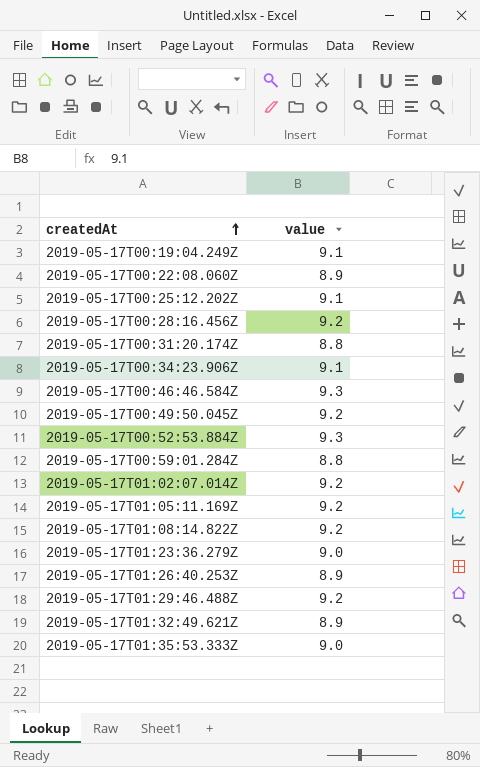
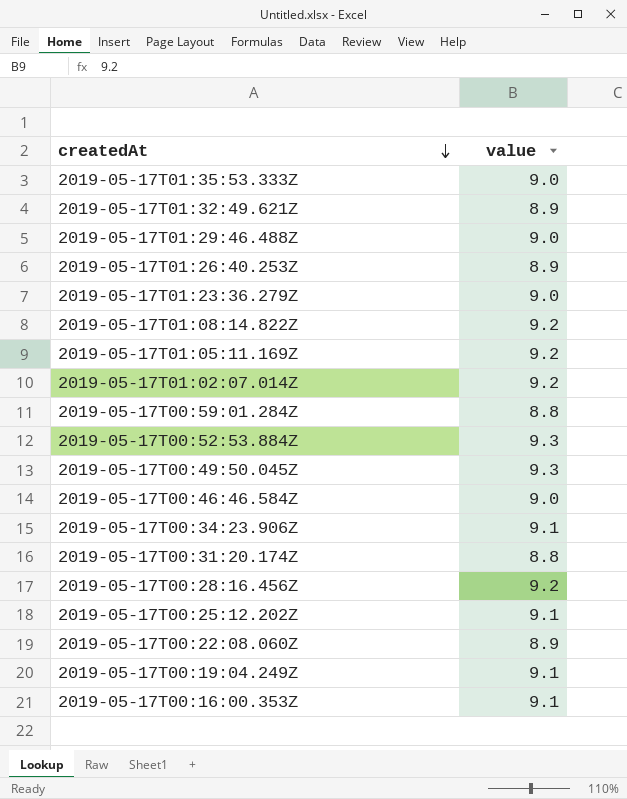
row order: createdAt ascending -> createdAt descending
2019-05-17T01:29:46.488Z | value: 9.2 -> 9.0
2019-05-17T00:49:50.045Z | value: 9.2 -> 9.3
2019-05-17T00:46:46.584Z | value: 9.3 -> 9.0
row 2019-05-17T00:16:00.353Z: none -> 9.1

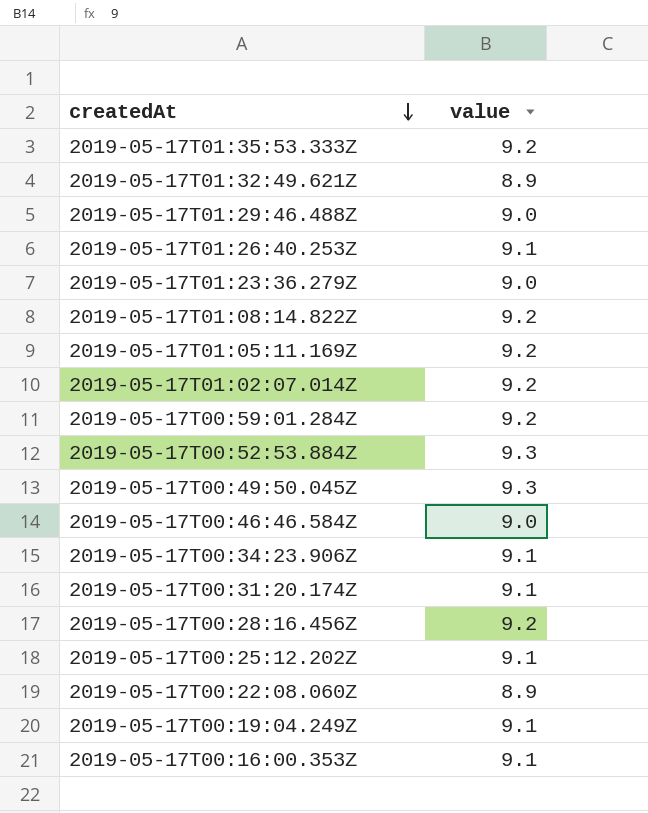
2019-05-17T01:35:53.333Z | value: 9.0 -> 9.2
2019-05-17T01:26:40.253Z | value: 8.9 -> 9.1
2019-05-17T00:59:01.284Z | value: 8.8 -> 9.2
2019-05-17T00:31:20.174Z | value: 8.8 -> 9.1

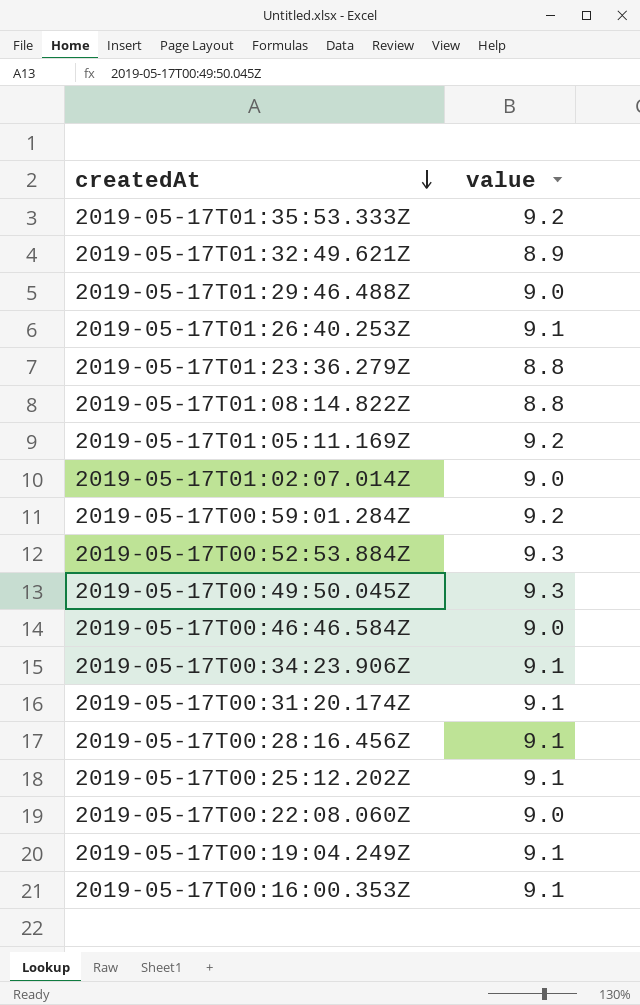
2019-05-17T01:23:36.279Z | value: 9.0 -> 8.8
2019-05-17T01:08:14.822Z | value: 9.2 -> 8.8
2019-05-17T01:02:07.014Z | value: 9.2 -> 9.0
2019-05-17T00:28:16.456Z | value: 9.2 -> 9.1
2019-05-17T00:22:08.060Z | value: 8.9 -> 9.0

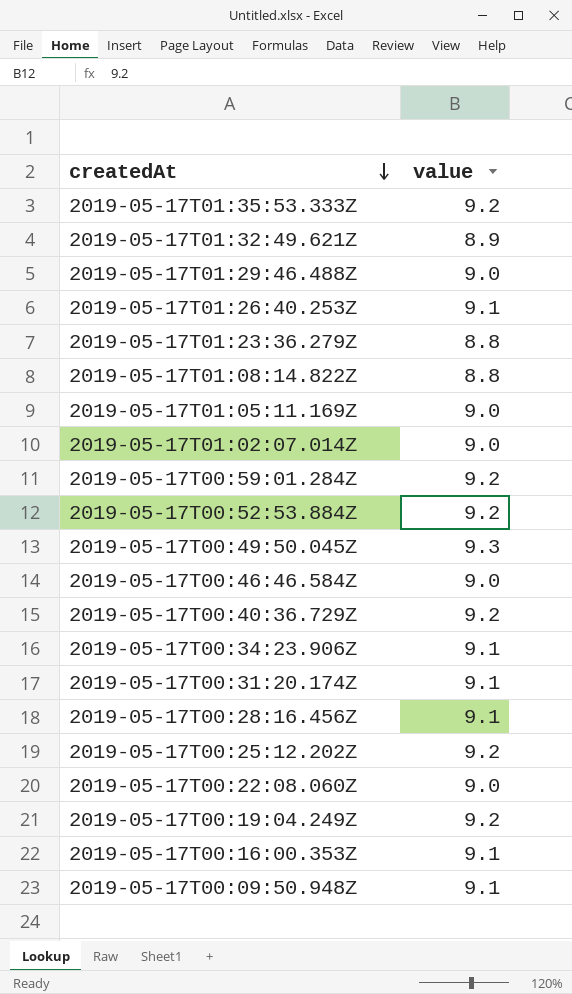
2019-05-17T01:05:11.169Z | value: 9.2 -> 9.0
2019-05-17T00:52:53.884Z | value: 9.3 -> 9.2
row 2019-05-17T00:40:36.729Z: none -> 9.2
2019-05-17T00:25:12.202Z | value: 9.1 -> 9.2
2019-05-17T00:19:04.249Z | value: 9.1 -> 9.2
row 2019-05-17T00:09:50.948Z: none -> 9.1

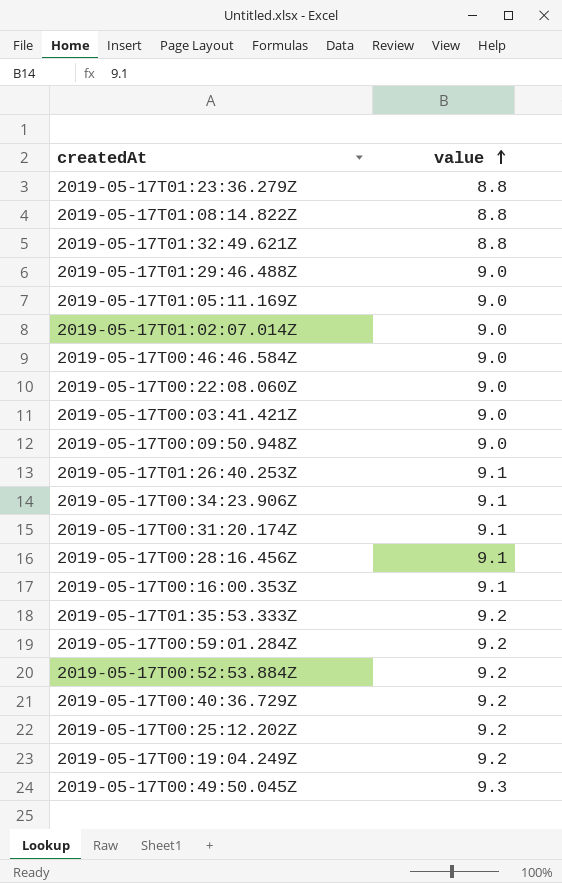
row order: createdAt descending -> value ascending
2019-05-17T01:32:49.621Z | value: 8.9 -> 8.8
row 2019-05-17T00:03:41.421Z: none -> 9.0
2019-05-17T00:09:50.948Z | value: 9.1 -> 9.0

